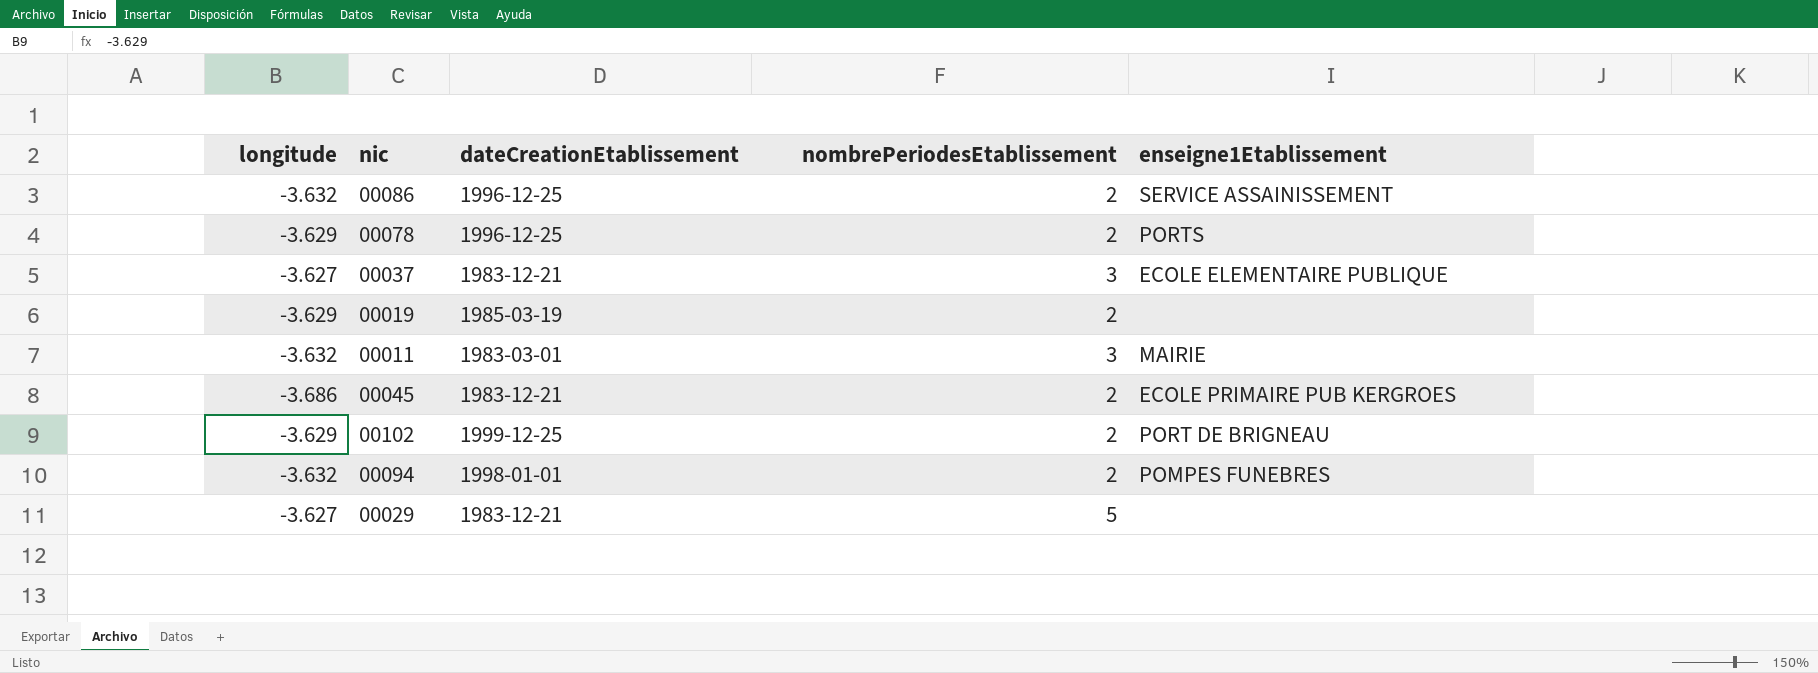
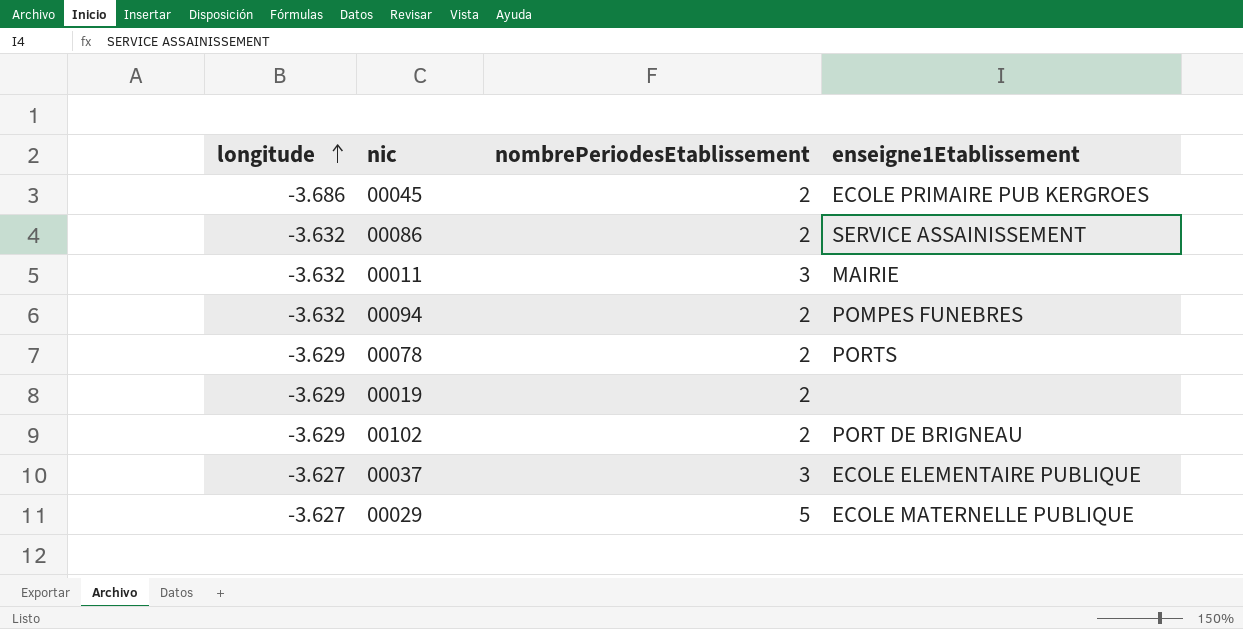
row order: none -> longitude ascending
column dateCreationEtablissement | position: 3 -> none
00029 | enseigne1Etablissement: none -> ECOLE MATERNELLE PUBLIQUE

